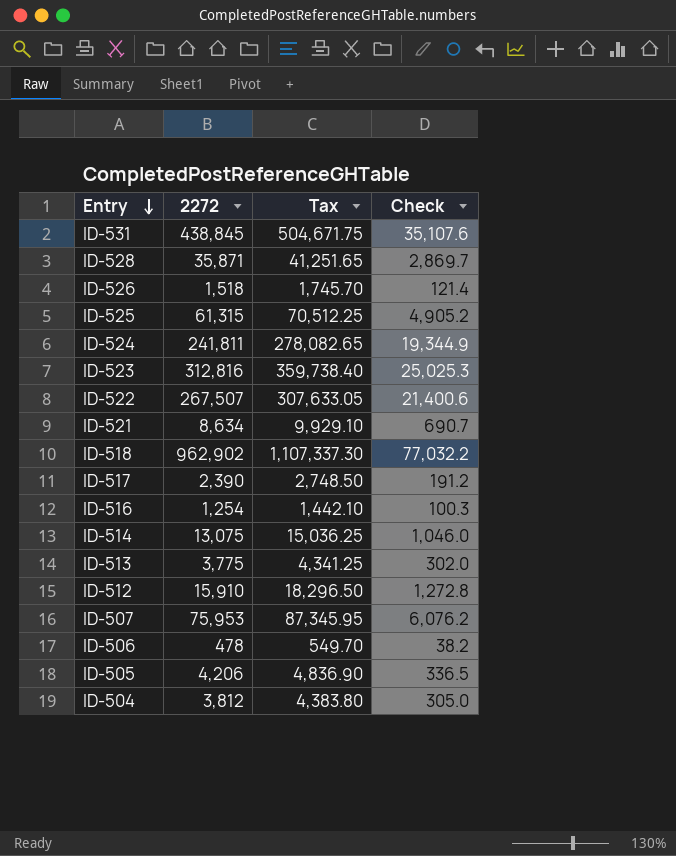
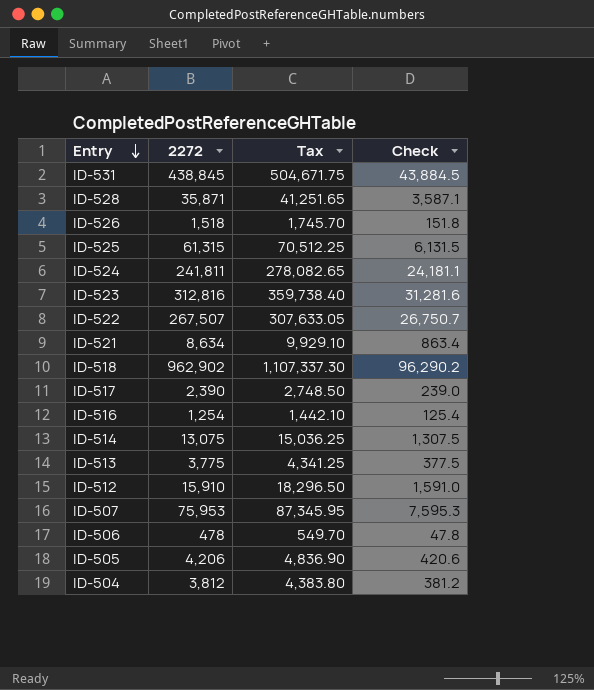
column Check | formula: [2272] * 0.08 -> [2272] * 0.1

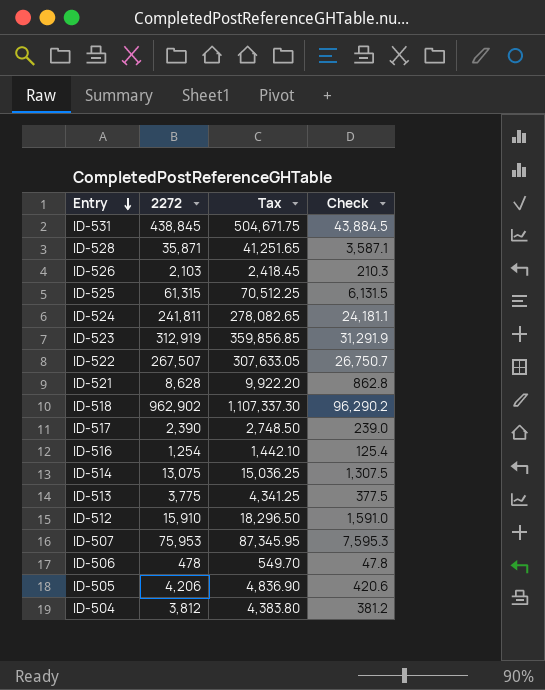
ID-526 | 2272: 1,518 -> 2,103
ID-526 | Tax: 1,745.70 -> 2,418.45
ID-526 | Check: 151.8 -> 210.3
ID-523 | 2272: 312,816 -> 312,919
ID-523 | Tax: 359,738.40 -> 359,856.85
ID-523 | Check: 31,281.6 -> 31,291.9
ID-521 | 2272: 8,634 -> 8,628
ID-521 | Tax: 9,929.10 -> 9,922.20
ID-521 | Check: 863.4 -> 862.8

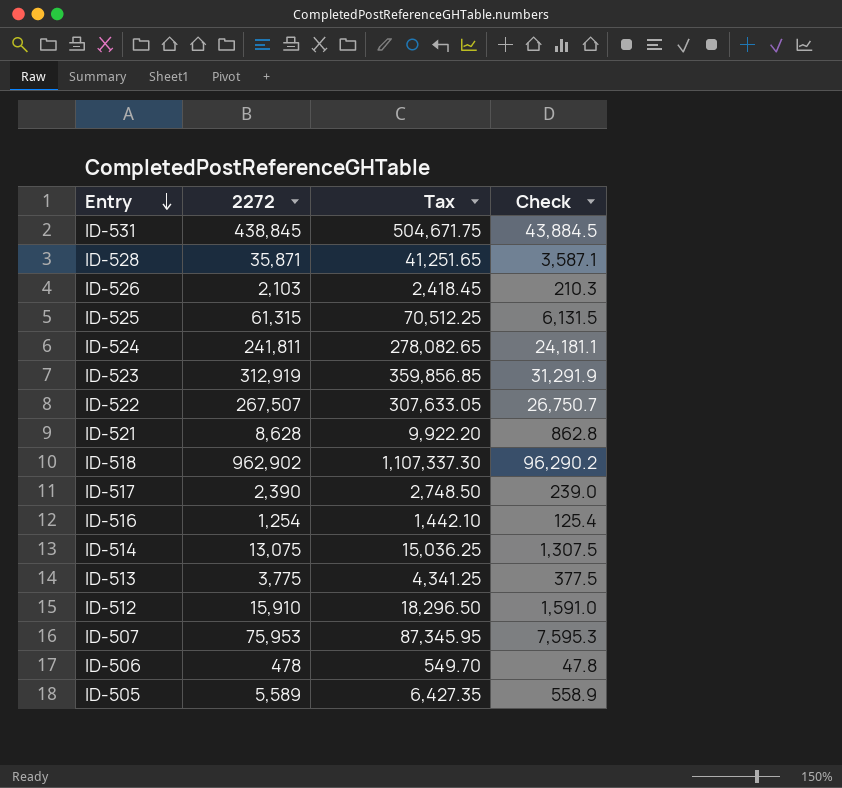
row ID-504: 3,812 | 4,383.80 | 381.2 -> none
ID-505 | 2272: 4,206 -> 5,589
ID-505 | Tax: 4,836.90 -> 6,427.35
ID-505 | Check: 420.6 -> 558.9

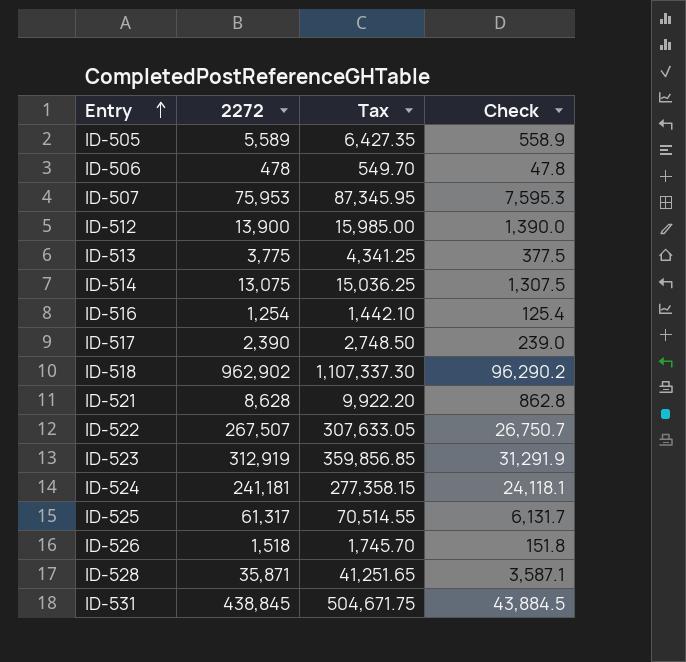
row order: Entry descending -> Entry ascending
ID-512 | 2272: 15,910 -> 13,900
ID-512 | Tax: 18,296.50 -> 15,985.00
ID-512 | Check: 1,591.0 -> 1,390.0
ID-524 | 2272: 241,811 -> 241,181
ID-524 | Tax: 278,082.65 -> 277,358.15
ID-524 | Check: 24,181.1 -> 24,118.1
ID-525 | 2272: 61,315 -> 61,317
ID-525 | Tax: 70,512.25 -> 70,514.55
ID-525 | Check: 6,131.5 -> 6,131.7
ID-526 | 2272: 2,103 -> 1,518
ID-526 | Tax: 2,418.45 -> 1,745.70
ID-526 | Check: 210.3 -> 151.8

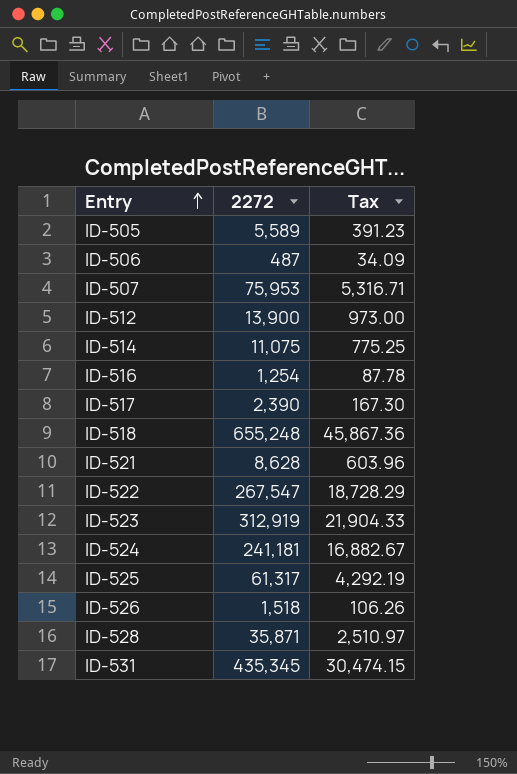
column Check | formula: [2272] * 0.1 -> none
column Tax | formula: [2272] * 1.15 -> [2272] * 0.07
row ID-513: 3,775 | 4,341.25 | 377.5 -> none
ID-506 | 2272: 478 -> 487
ID-514 | 2272: 13,075 -> 11,075
ID-518 | 2272: 962,902 -> 655,248
ID-522 | 2272: 267,507 -> 267,547
ID-531 | 2272: 438,845 -> 435,345

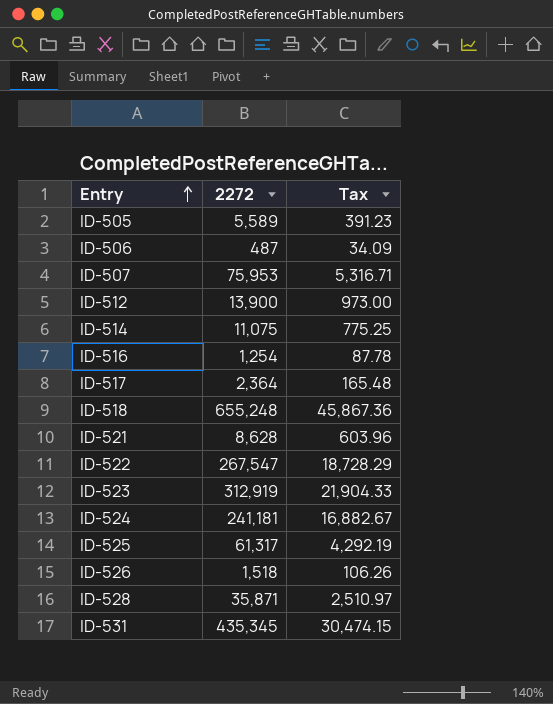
ID-517 | 2272: 2,390 -> 2,364
ID-517 | Tax: 167.30 -> 165.48

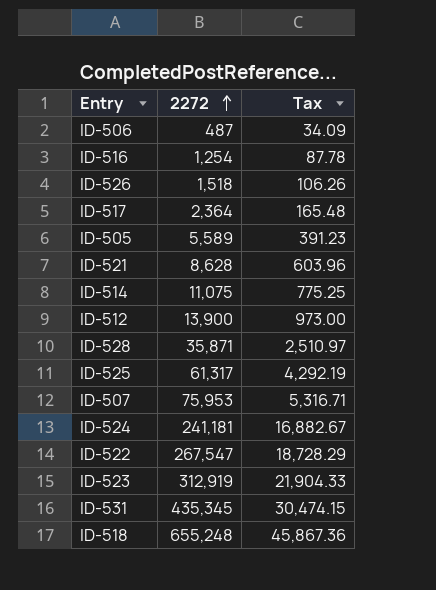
row order: Entry ascending -> 2272 ascending

